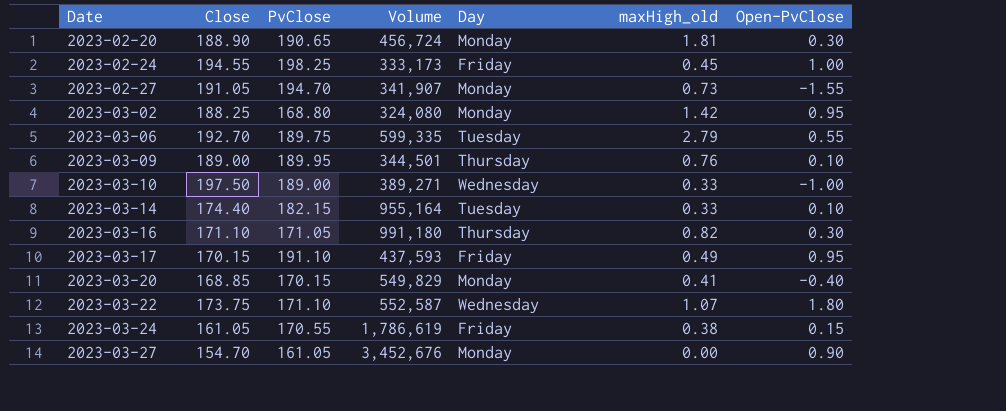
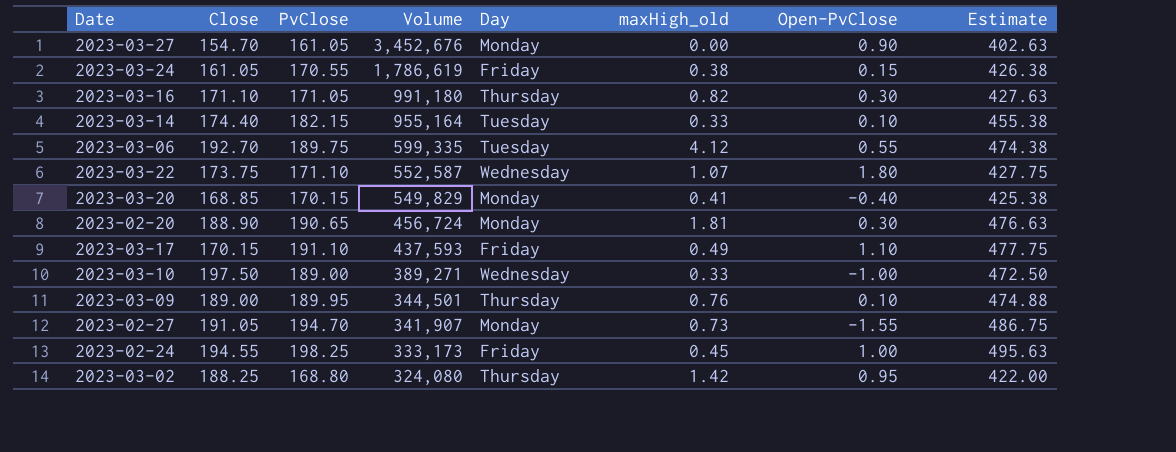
row order: Date ascending -> Volume descending
column Estimate | formula: none -> [PvClose] * 2.5
2023-03-06 | maxHigh_old: 2.79 -> 4.12
2023-03-17 | Open-PvClose: 0.95 -> 1.10
2023-03-02 | Day: Monday -> Thursday

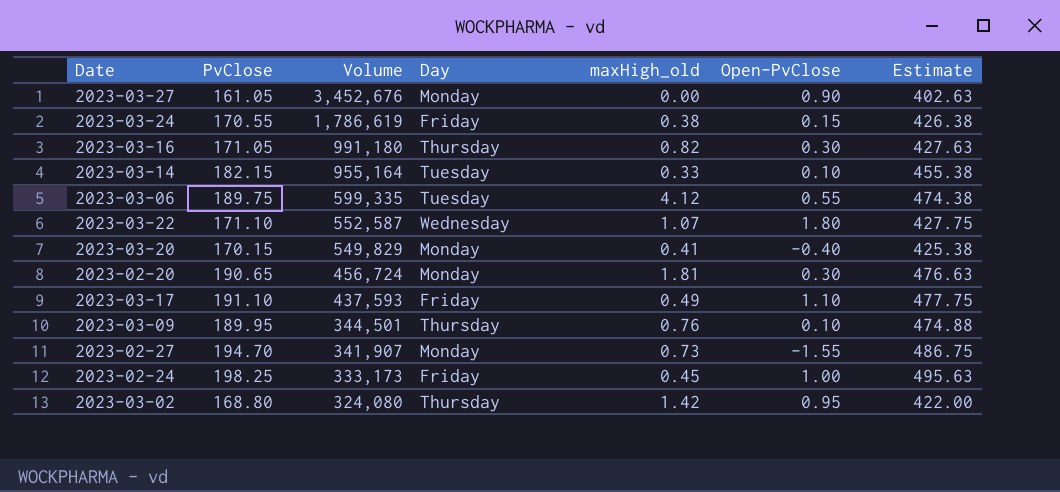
column Close | position: 2 -> none
row 2023-03-10: 197.50 | 189.00 | 389,271 | Wednesday | 0.33 | -1.00 | 472.50 -> none

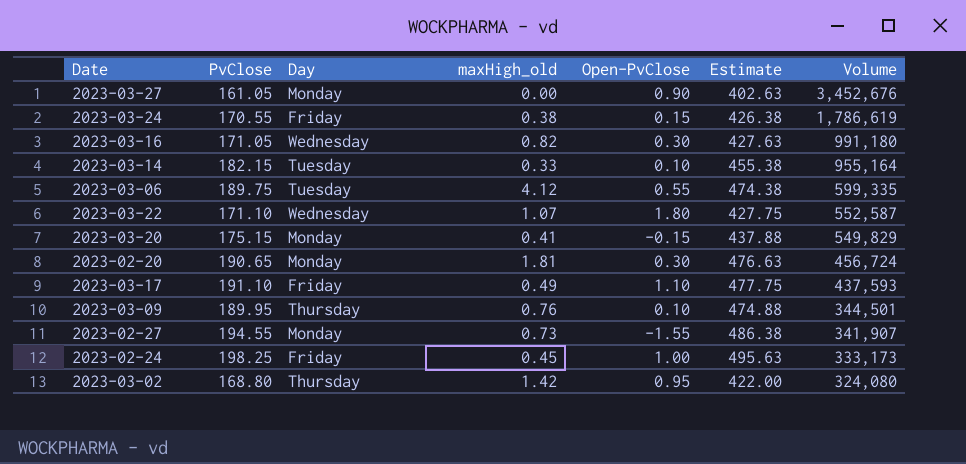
column Volume | position: 3 -> 7
2023-03-16 | Day: Thursday -> Wednesday
2023-03-20 | PvClose: 170.15 -> 175.15
2023-03-20 | Open-PvClose: -0.40 -> -0.15
2023-03-20 | Estimate: 425.38 -> 437.88
2023-02-27 | PvClose: 194.70 -> 194.55
2023-02-27 | Estimate: 486.75 -> 486.38

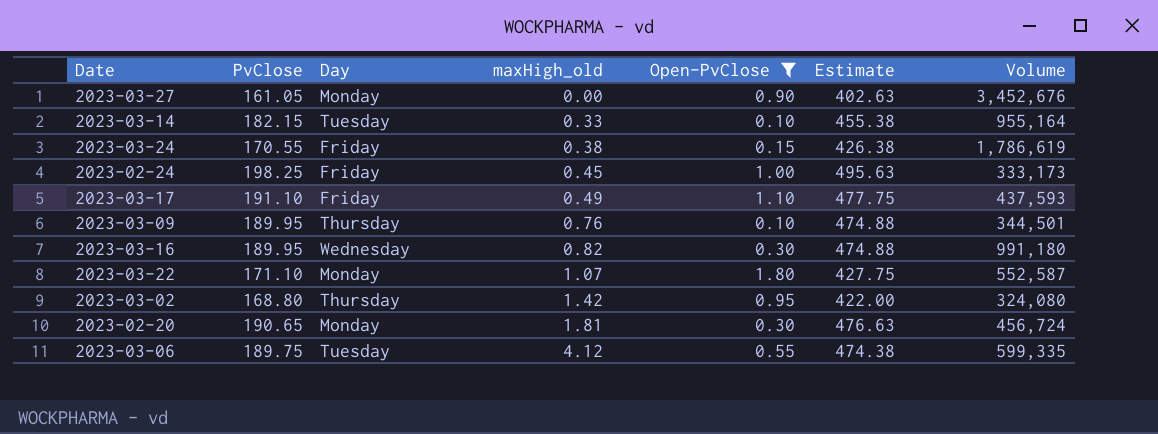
filter: none -> Open-PvClose >= 0.10
row order: Volume descending -> maxHigh_old ascending
2023-03-16 | PvClose: 171.05 -> 189.95
2023-03-16 | Estimate: 427.63 -> 474.88
2023-03-22 | Day: Wednesday -> Monday

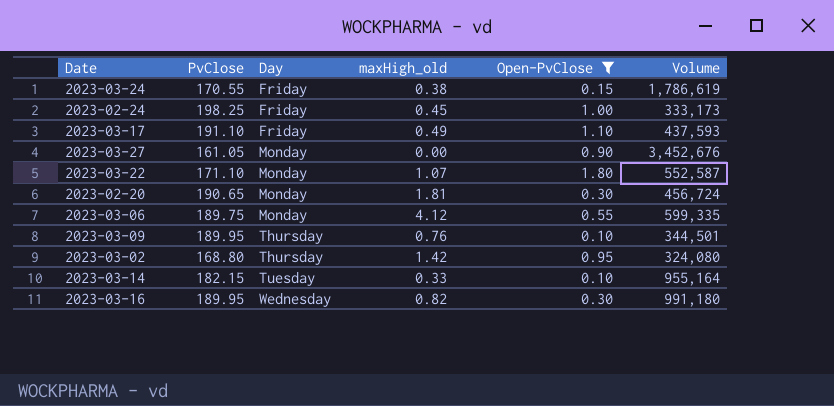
row order: maxHigh_old ascending -> Day ascending
column Estimate | formula: [PvClose] * 2.5 -> none
2023-03-06 | Day: Tuesday -> Monday

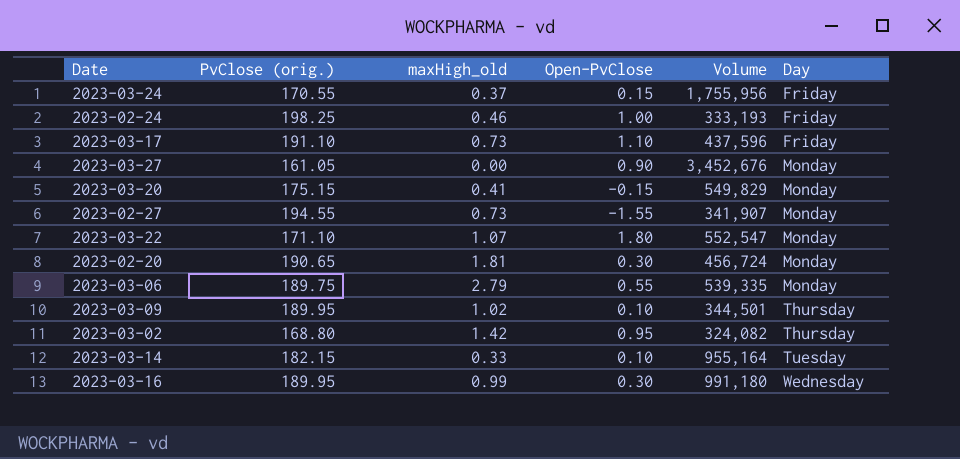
filter: Open-PvClose >= 0.10 -> none
column name: PvClose -> PvClose (orig.)
column Day | position: 3 -> 6
2023-03-24 | maxHigh_old: 0.38 -> 0.37
2023-03-24 | Volume: 1,786,619 -> 1,755,956
2023-02-24 | maxHigh_old: 0.45 -> 0.46
2023-02-24 | Volume: 333,173 -> 333,193
2023-03-17 | maxHigh_old: 0.49 -> 0.73
2023-03-17 | Volume: 437,593 -> 437,596
2023-03-22 | Volume: 552,587 -> 552,547
2023-03-06 | maxHigh_old: 4.12 -> 2.79
2023-03-06 | Volume: 599,335 -> 539,335
2023-03-09 | maxHigh_old: 0.76 -> 1.02
2023-03-02 | Volume: 324,080 -> 324,082
2023-03-16 | maxHigh_old: 0.82 -> 0.99

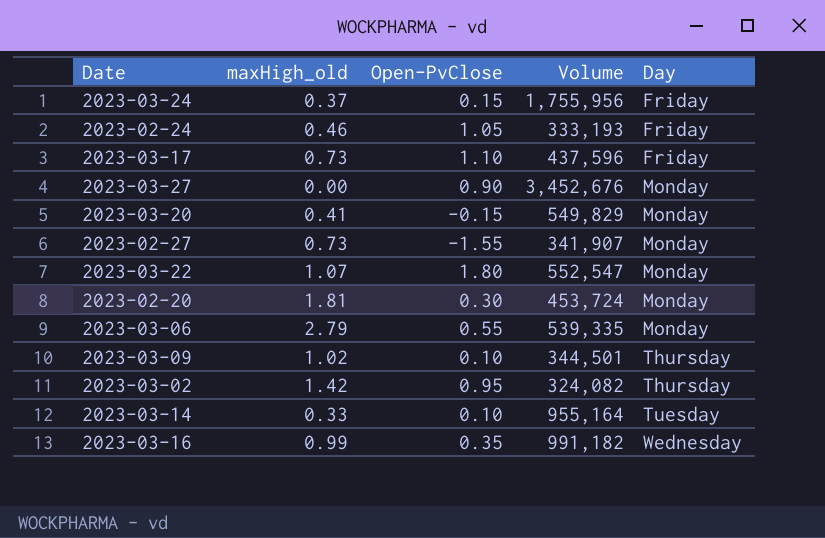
column PvClose (orig.) | position: 2 -> none
2023-02-24 | Open-PvClose: 1.00 -> 1.05
2023-02-20 | Volume: 456,724 -> 453,724
2023-03-16 | Open-PvClose: 0.30 -> 0.35
2023-03-16 | Volume: 991,180 -> 991,182

